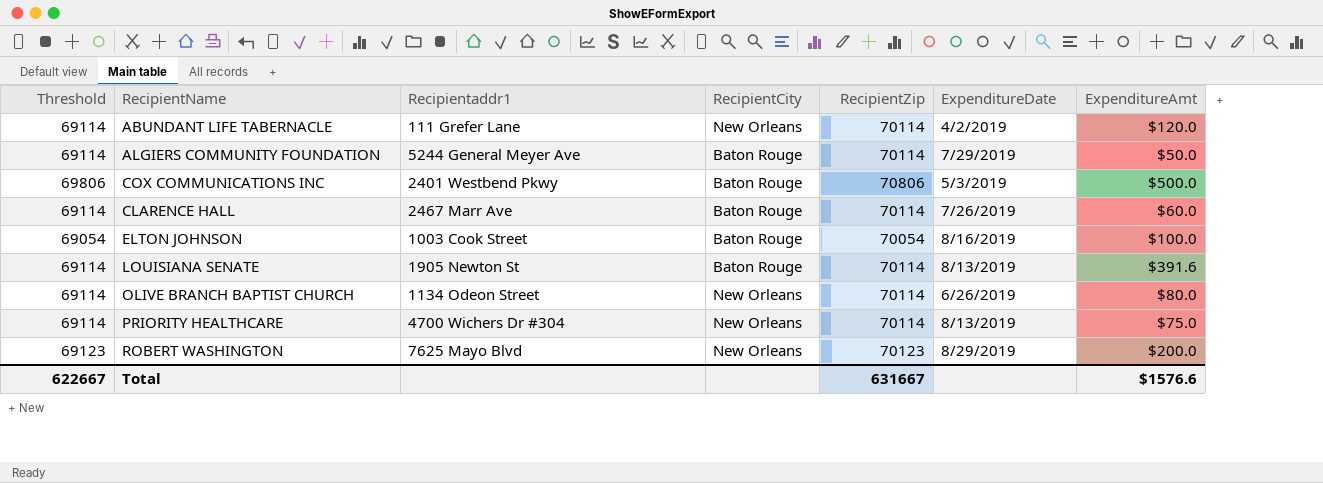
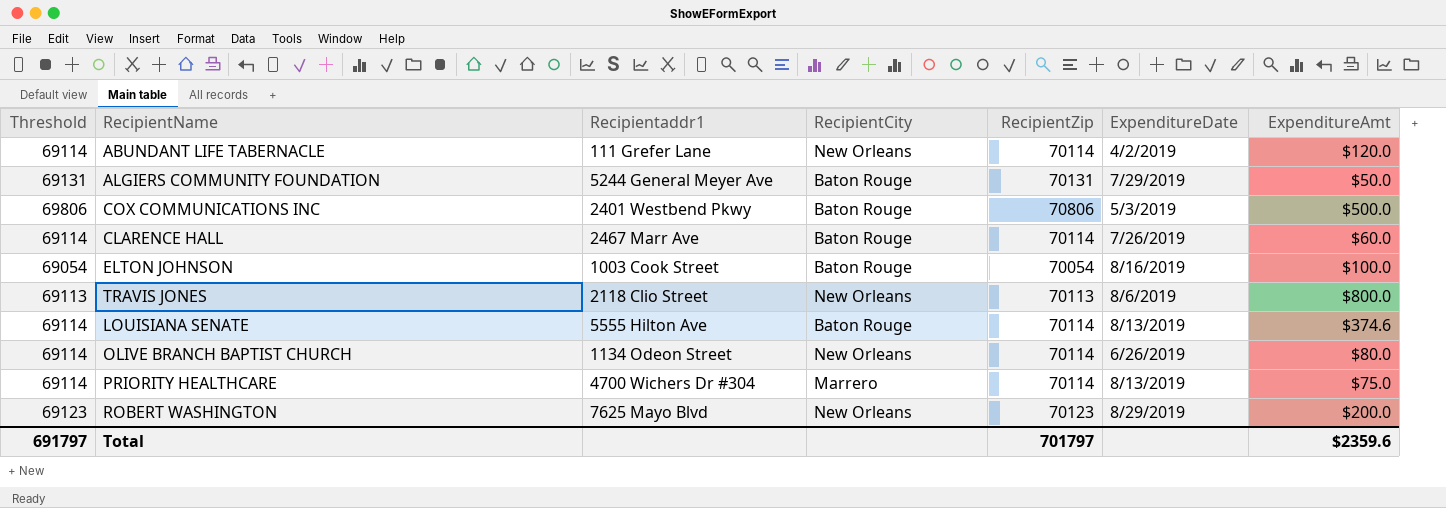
ALGIERS COMMUNITY FOUNDATION | Threshold: 69114 -> 69131
ALGIERS COMMUNITY FOUNDATION | RecipientZip: 70114 -> 70131
row TRAVIS JONES: none -> 69113 | 2118 Clio Street | New Orleans | 70113 | 8/6/2019 | $800.0
LOUISIANA SENATE | Recipientaddr1: 1905 Newton St -> 5555 Hilton Ave
LOUISIANA SENATE | ExpenditureAmt: $391.6 -> $374.6
PRIORITY HEALTHCARE | RecipientCity: New Orleans -> Marrero
Total | Threshold: 622667 -> 691797
Total | RecipientZip: 631667 -> 701797
Total | ExpenditureAmt: $1576.6 -> $2359.6

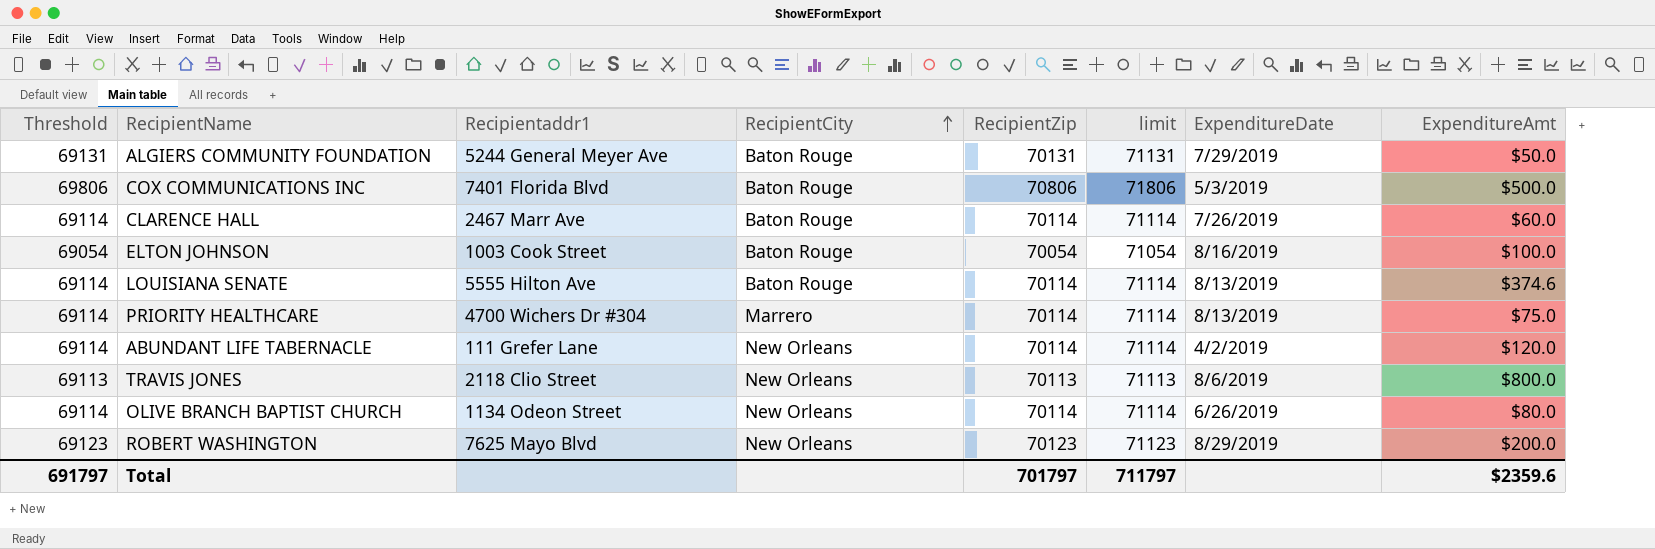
row order: none -> RecipientCity ascending
column limit | formula: none -> [RecipientZip] + 1000
COX COMMUNICATIONS INC | Recipientaddr1: 2401 Westbend Pkwy -> 7401 Florida Blvd

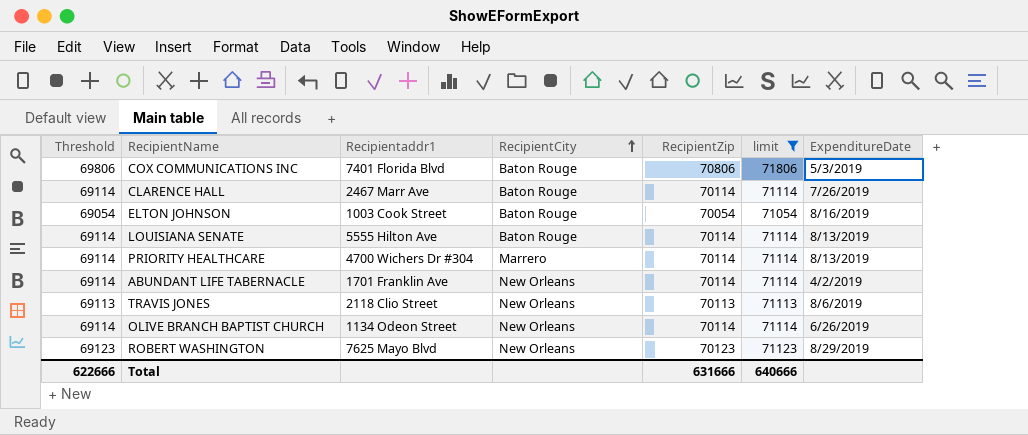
filter: none -> limit != 71131
column ExpenditureAmt | position: 8 -> none
ABUNDANT LIFE TABERNACLE | Recipientaddr1: 111 Grefer Lane -> 1701 Franklin Ave
Total | Threshold: 691797 -> 622666
Total | RecipientZip: 701797 -> 631666
Total | limit: 711797 -> 640666

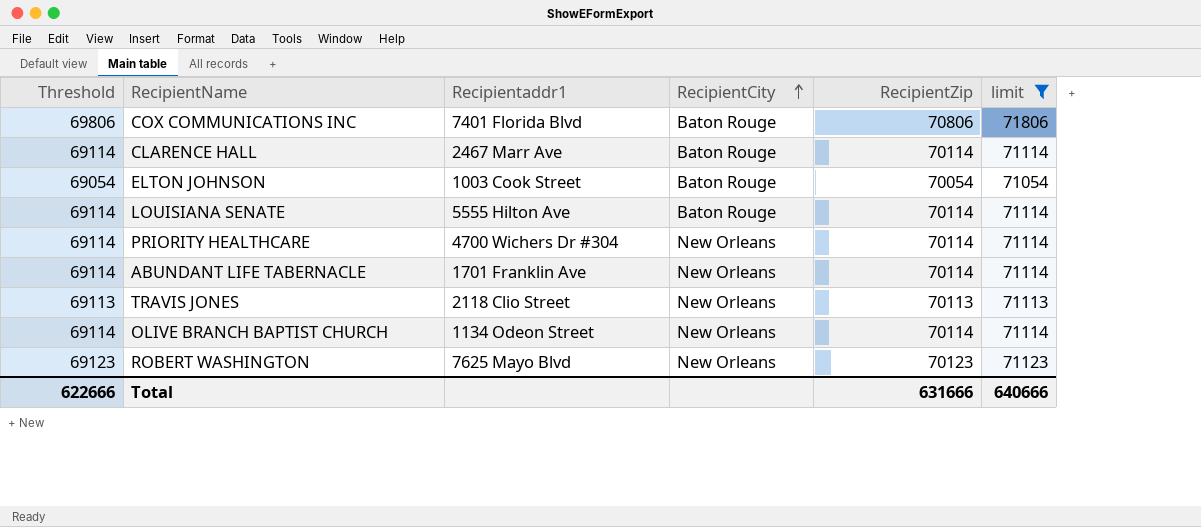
column ExpenditureDate | position: 7 -> none
PRIORITY HEALTHCARE | RecipientCity: Marrero -> New Orleans

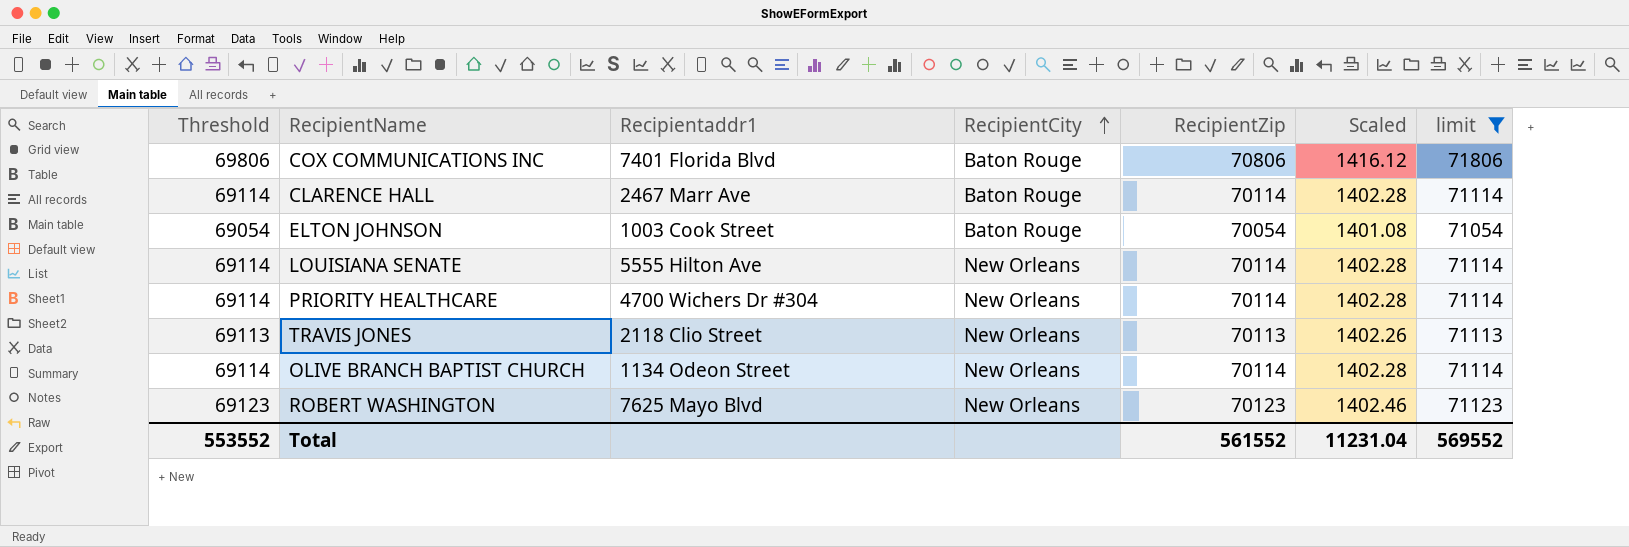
column Scaled | formula: none -> [RecipientZip] * 0.02
row ABUNDANT LIFE TABERNACLE: 69114 | 1701 Franklin Ave | New Orleans | 70114 | 71114 -> none
LOUISIANA SENATE | RecipientCity: Baton Rouge -> New Orleans
Total | Threshold: 622666 -> 553552
Total | RecipientZip: 631666 -> 561552
Total | limit: 640666 -> 569552

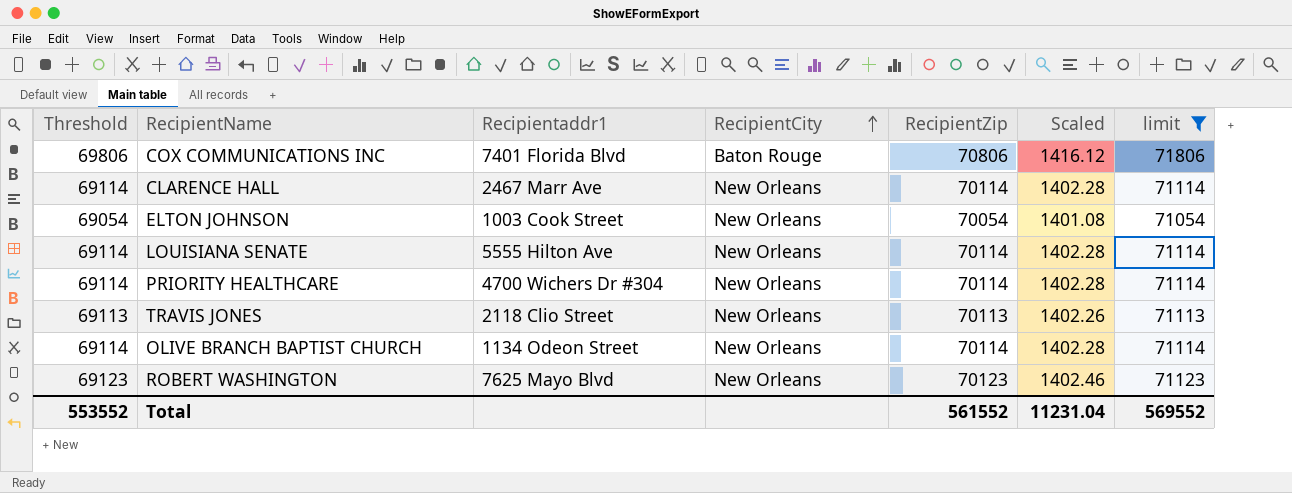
CLARENCE HALL | RecipientCity: Baton Rouge -> New Orleans
ELTON JOHNSON | RecipientCity: Baton Rouge -> New Orleans

